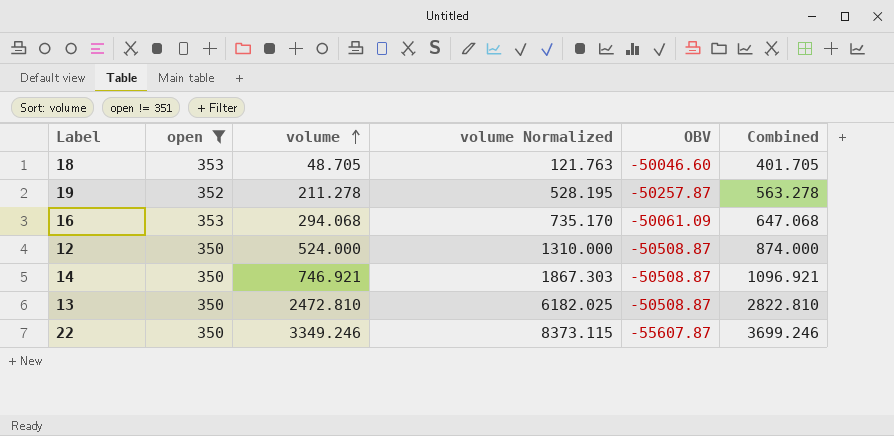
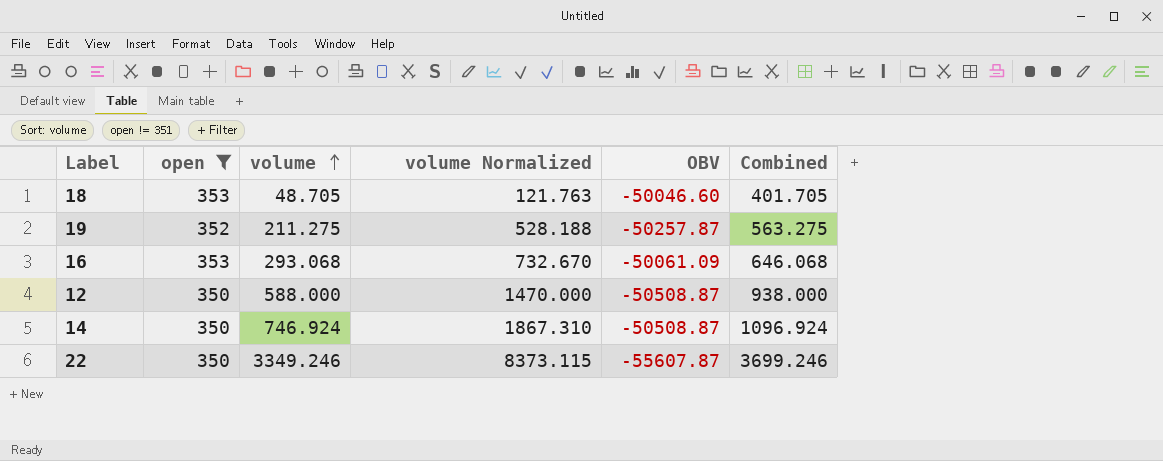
row 13: 350 | 2472.810 | 6182.025 | -50508.87 | 2822.810 -> none
19 | volume: 211.278 -> 211.275
19 | volume Normalized: 528.195 -> 528.188
19 | Combined: 563.278 -> 563.275
16 | volume: 294.068 -> 293.068
16 | volume Normalized: 735.170 -> 732.670
16 | Combined: 647.068 -> 646.068
12 | volume: 524.000 -> 588.000
12 | volume Normalized: 1310.000 -> 1470.000
12 | Combined: 874.000 -> 938.000
14 | volume: 746.921 -> 746.924
14 | volume Normalized: 1867.303 -> 1867.310
14 | Combined: 1096.921 -> 1096.924

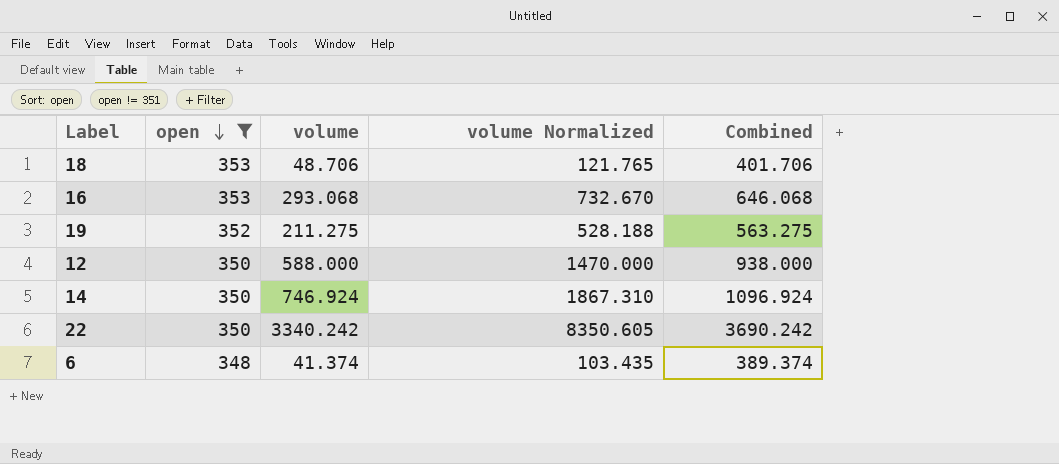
row order: volume ascending -> open descending
column OBV | position: 5 -> none
18 | volume: 48.705 -> 48.706
18 | volume Normalized: 121.763 -> 121.765
18 | Combined: 401.705 -> 401.706
22 | volume: 3349.246 -> 3340.242
22 | volume Normalized: 8373.115 -> 8350.605
22 | Combined: 3699.246 -> 3690.242
row 6: none -> 348 | 41.374 | 103.435 | 389.374

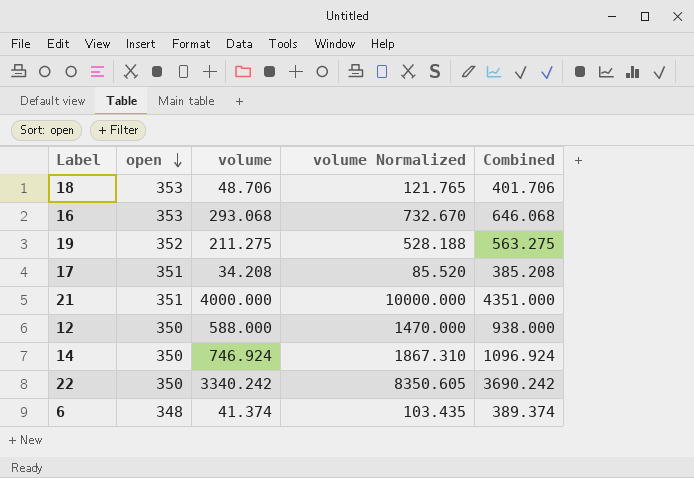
filter: open != 351 -> none

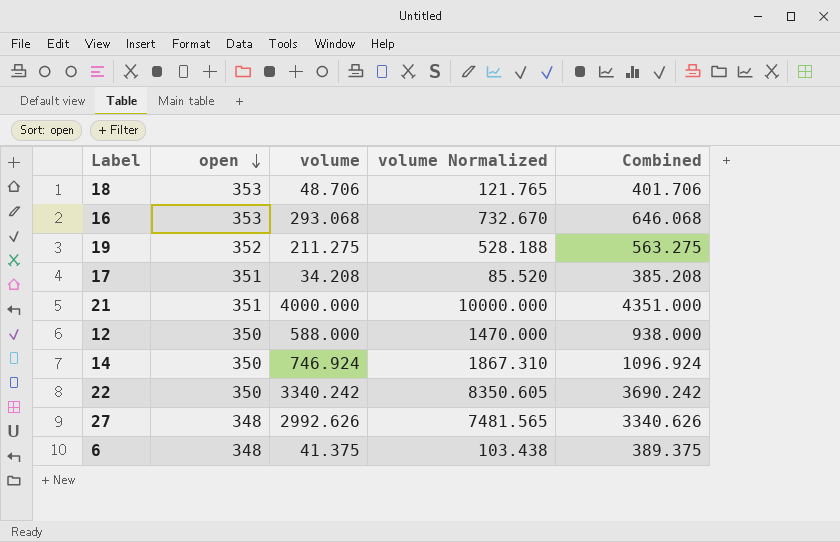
row 27: none -> 348 | 2992.626 | 7481.565 | 3340.626
6 | volume: 41.374 -> 41.375
6 | volume Normalized: 103.435 -> 103.438
6 | Combined: 389.374 -> 389.375

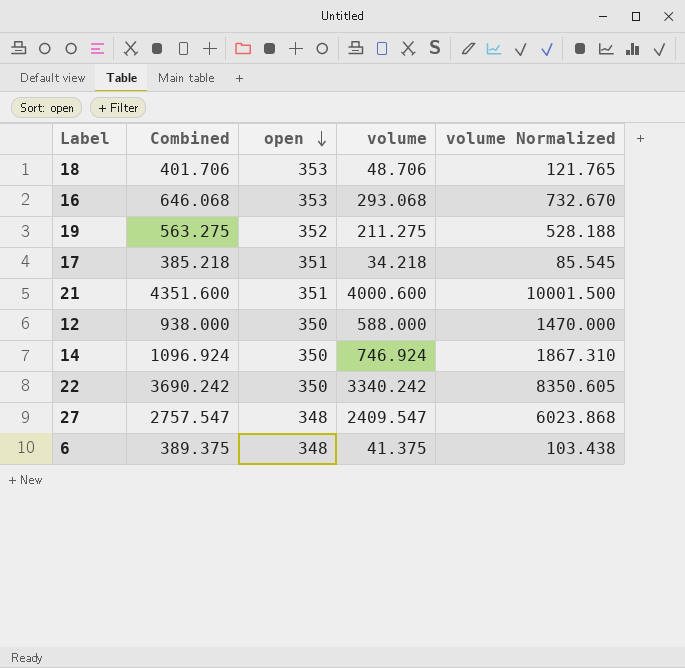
column Combined | position: 5 -> 2
17 | Combined: 385.208 -> 385.218
17 | volume: 34.208 -> 34.218
17 | volume Normalized: 85.520 -> 85.545
21 | Combined: 4351.000 -> 4351.600
21 | volume: 4000.000 -> 4000.600
21 | volume Normalized: 10000.000 -> 10001.500
27 | Combined: 3340.626 -> 2757.547
27 | volume: 2992.626 -> 2409.547
27 | volume Normalized: 7481.565 -> 6023.868

